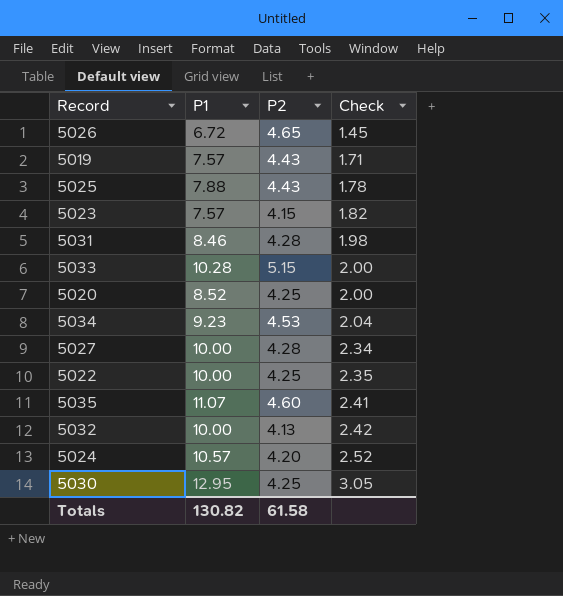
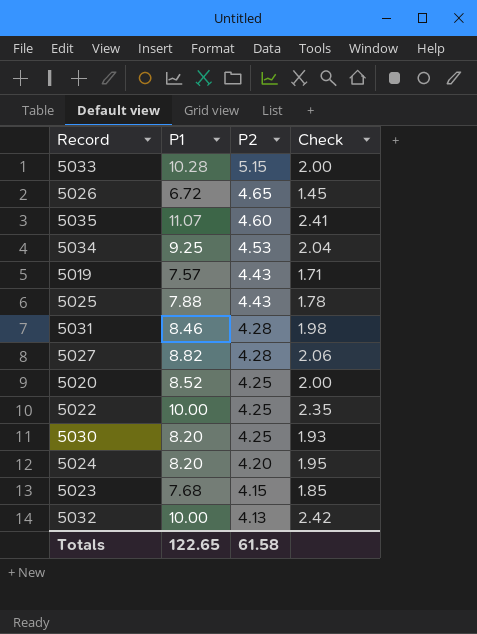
row order: Check ascending -> P2 descending
5034 | P1: 9.23 -> 9.25
5027 | P1: 10.00 -> 8.82
5027 | Check: 2.34 -> 2.06
5030 | P1: 12.95 -> 8.20
5030 | Check: 3.05 -> 1.93
5024 | P1: 10.57 -> 8.20
5024 | Check: 2.52 -> 1.95
5023 | P1: 7.57 -> 7.68
5023 | Check: 1.82 -> 1.85
Totals | P1: 130.82 -> 122.65

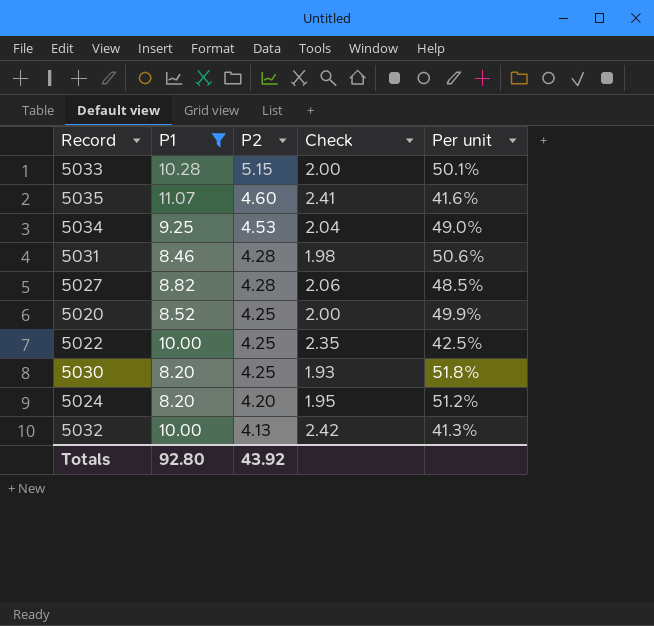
filter: none -> P1 >= 8.20
column Per unit | formula: none -> [P2] / [P1]
Totals | P1: 122.65 -> 92.80
Totals | P2: 61.58 -> 43.92

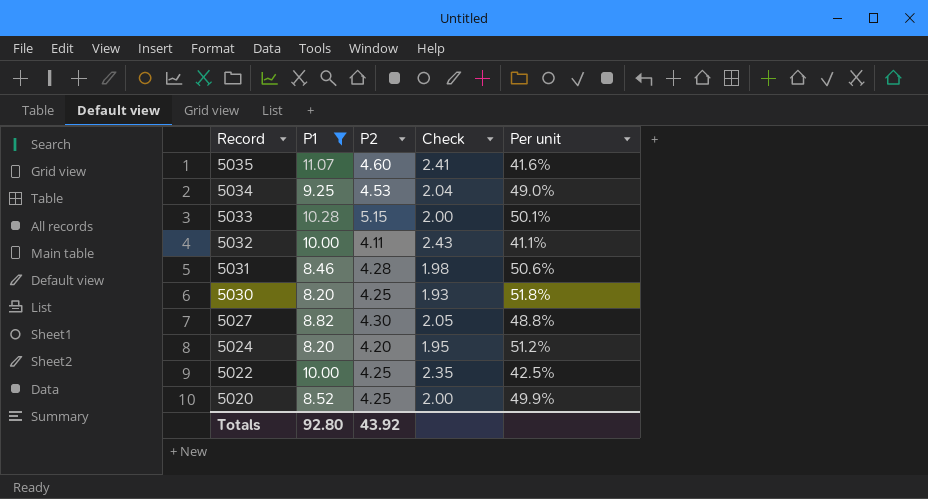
row order: P2 descending -> Record descending
5032 | P2: 4.13 -> 4.11
5032 | Check: 2.42 -> 2.43
5032 | Per unit: 41.3% -> 41.1%
5027 | P2: 4.28 -> 4.30
5027 | Check: 2.06 -> 2.05
5027 | Per unit: 48.5% -> 48.8%

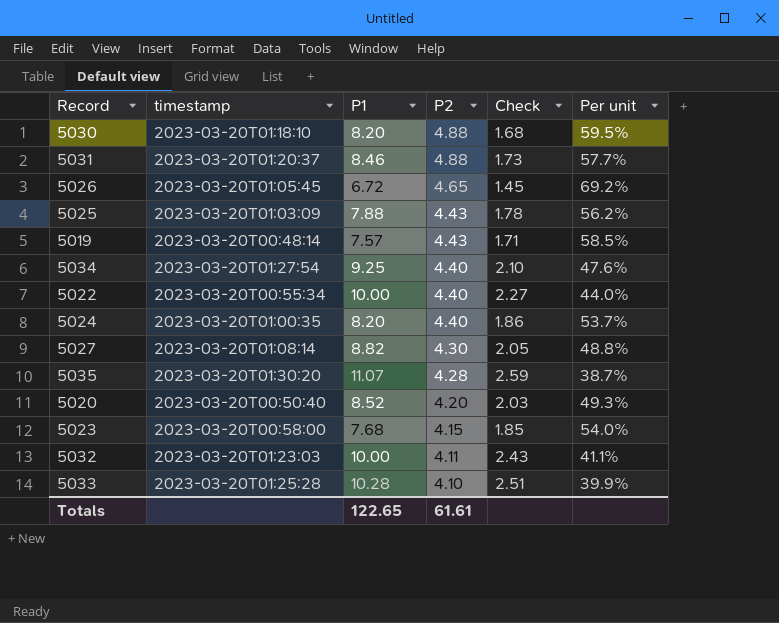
filter: P1 >= 8.20 -> none
row order: Record descending -> P2 descending
column timestamp | position: none -> 2
5030 | P2: 4.25 -> 4.88
5030 | Check: 1.93 -> 1.68
5030 | Per unit: 51.8% -> 59.5%
5031 | P2: 4.28 -> 4.88
5031 | Check: 1.98 -> 1.73
5031 | Per unit: 50.6% -> 57.7%
5034 | P2: 4.53 -> 4.40
5034 | Check: 2.04 -> 2.10
5034 | Per unit: 49.0% -> 47.6%
5022 | P2: 4.25 -> 4.40
5022 | Check: 2.35 -> 2.27
5022 | Per unit: 42.5% -> 44.0%
5024 | P2: 4.20 -> 4.40
5024 | Check: 1.95 -> 1.86
5024 | Per unit: 51.2% -> 53.7%
5035 | P2: 4.60 -> 4.28
5035 | Check: 2.41 -> 2.59
5035 | Per unit: 41.6% -> 38.7%
5020 | P2: 4.25 -> 4.20
5020 | Check: 2.00 -> 2.03
5020 | Per unit: 49.9% -> 49.3%
5033 | P2: 5.15 -> 4.10
5033 | Check: 2.00 -> 2.51
5033 | Per unit: 50.1% -> 39.9%
Totals | P1: 92.80 -> 122.65
Totals | P2: 43.92 -> 61.61

